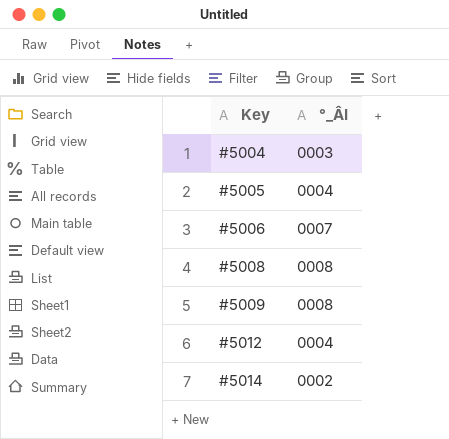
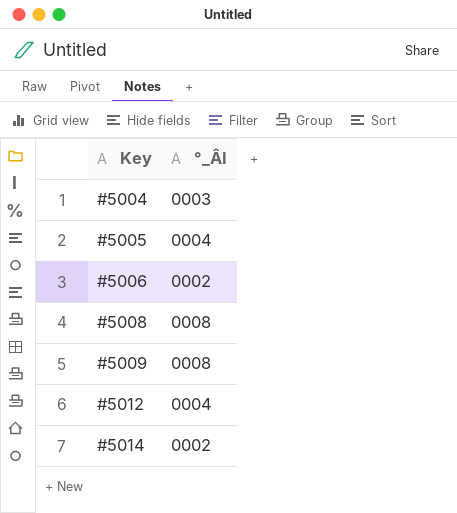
#5006 | °_ÂI: 0007 -> 0002

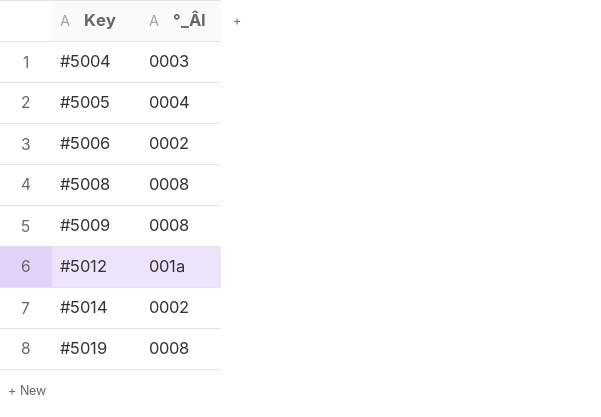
#5012 | °_ÂI: 0004 -> 001a
row #5019: none -> 0008

